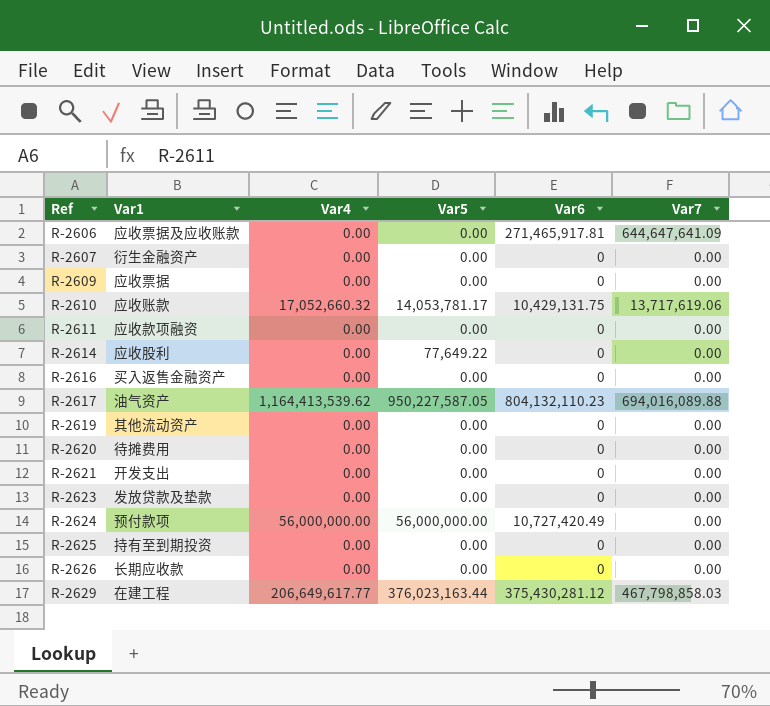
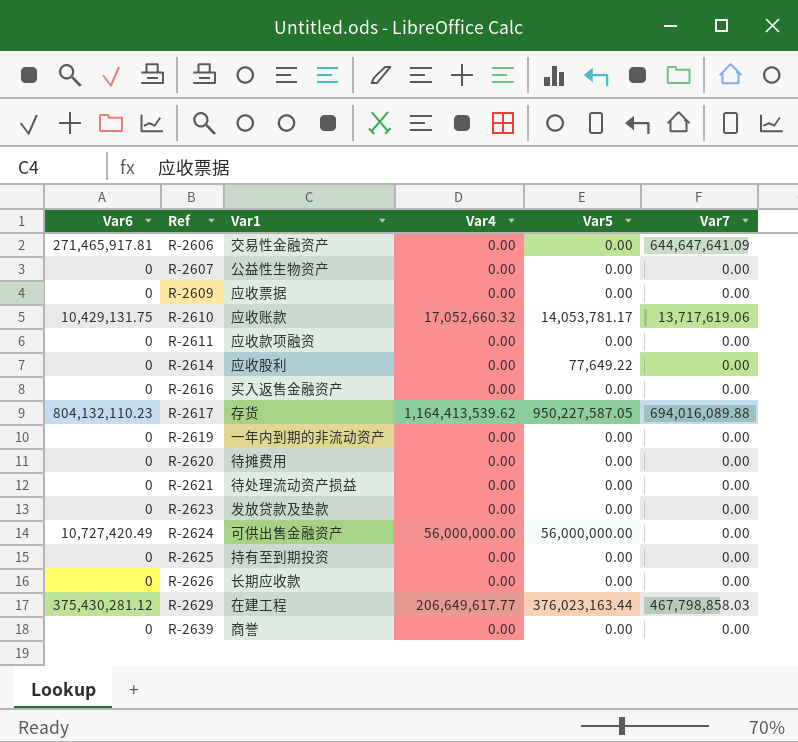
column Var6 | position: 5 -> 1
R-2606 | Var1: 应收票据及应收账款 -> 交易性金融资产
R-2607 | Var1: 衍生金融资产 -> 公益性生物资产
R-2617 | Var1: 油气资产 -> 存货
R-2619 | Var1: 其他流动资产 -> 一年内到期的非流动资产
R-2621 | Var1: 开发支出 -> 待处理流动资产损益
R-2624 | Var1: 预付款项 -> 可供出售金融资产
row R-2639: none -> 0 | 商誉 | 0.00 | 0.00 | 0.00

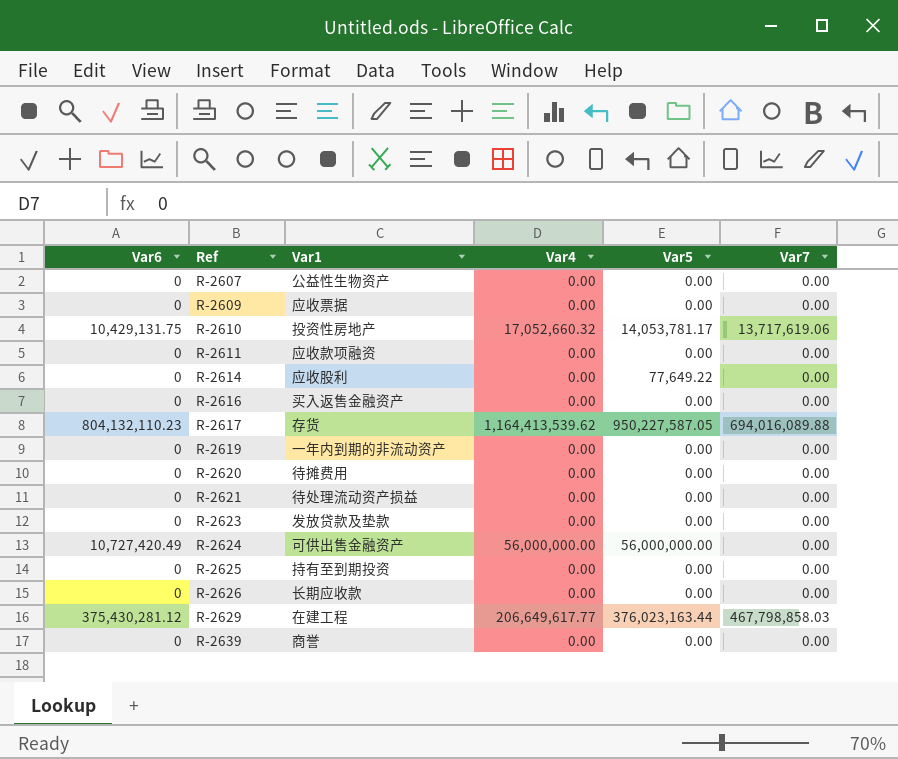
row R-2606: 271,465,917.81 | 交易性金融资产 | 0.00 | 0.00 | 644,647,641.09 -> none
R-2610 | Var1: 应收账款 -> 投资性房地产

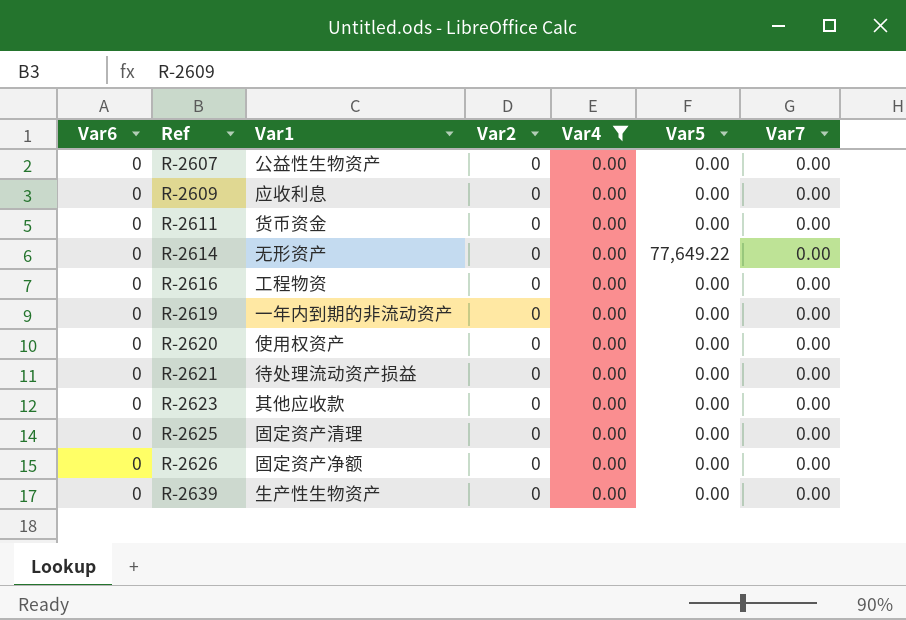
filter: none -> Var4 = 0.00
column Var2 | position: none -> 4
R-2609 | Var1: 应收票据 -> 应收利息
R-2611 | Var1: 应收款项融资 -> 货币资金
R-2614 | Var1: 应收股利 -> 无形资产
R-2616 | Var1: 买入返售金融资产 -> 工程物资
R-2620 | Var1: 待摊费用 -> 使用权资产
R-2623 | Var1: 发放贷款及垫款 -> 其他应收款
R-2625 | Var1: 持有至到期投资 -> 固定资产清理
R-2626 | Var1: 长期应收款 -> 固定资产净额
R-2639 | Var1: 商誉 -> 生产性生物资产

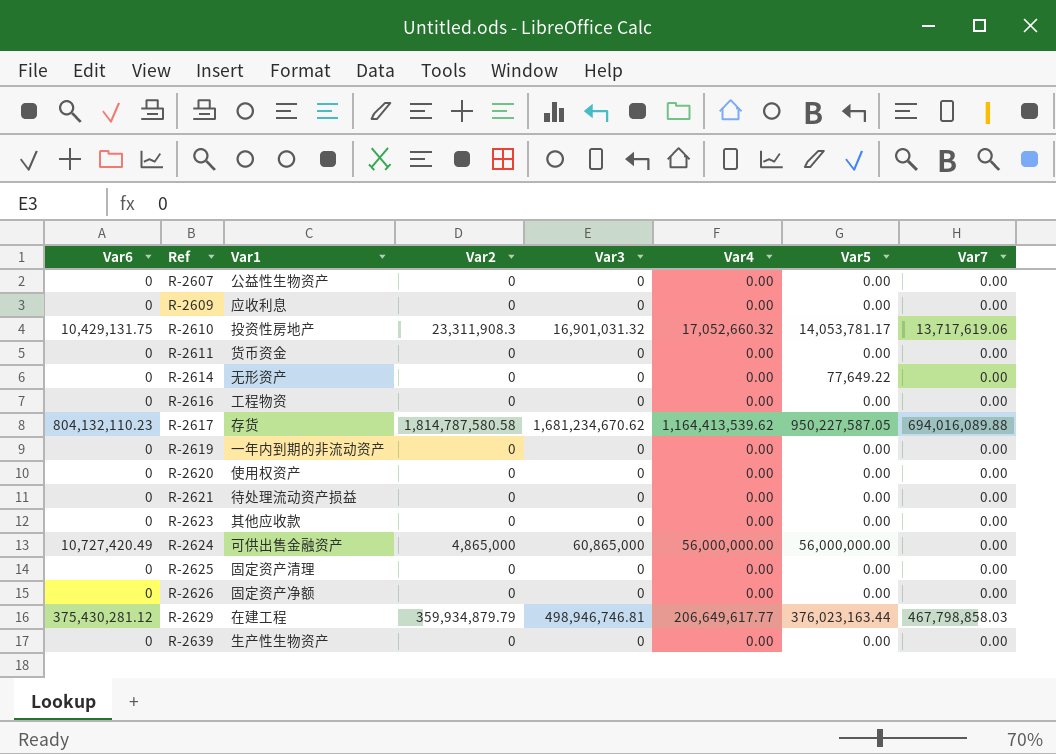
filter: Var4 = 0.00 -> none
column Var3 | position: none -> 5

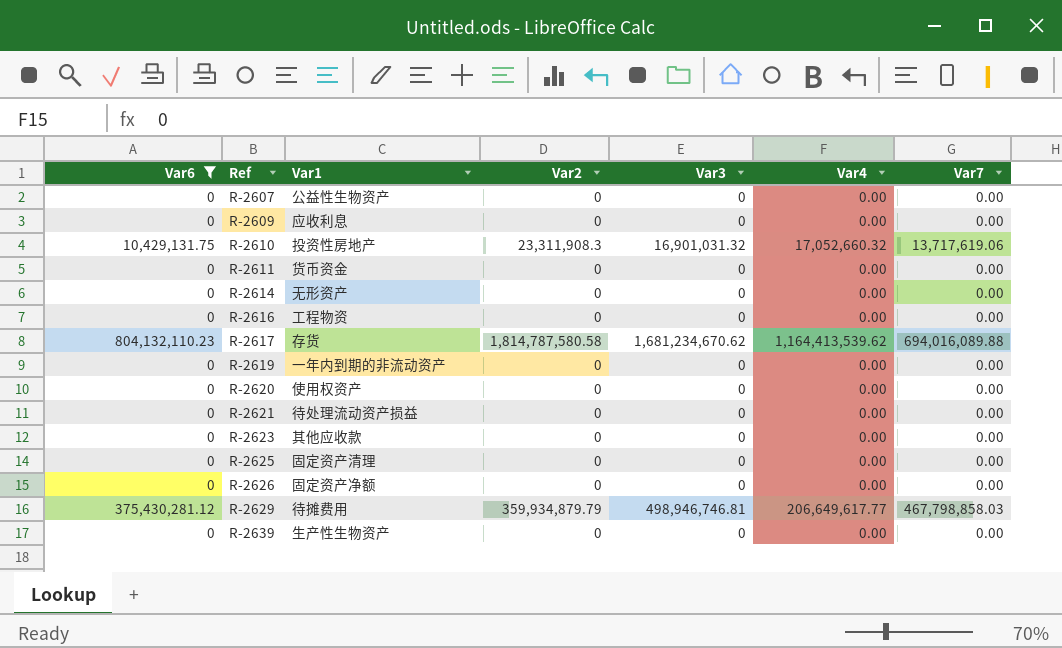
filter: none -> Var6 != 10,727,420.49
column Var5 | position: 7 -> none
R-2629 | Var1: 在建工程 -> 待摊费用

